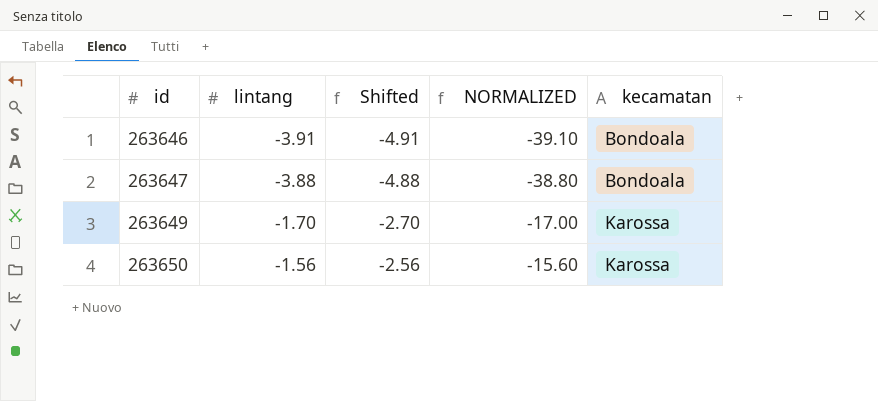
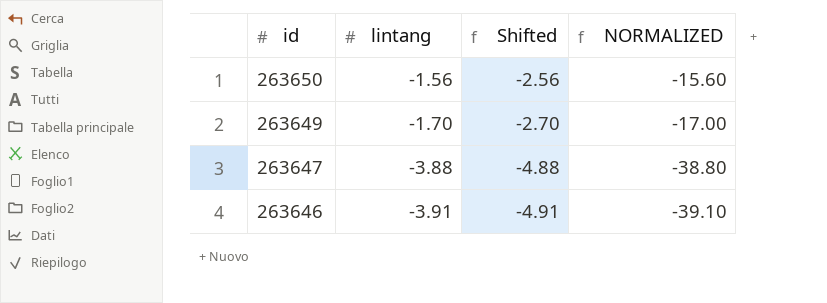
row order: id ascending -> id descending
column kecamatan | position: 5 -> none

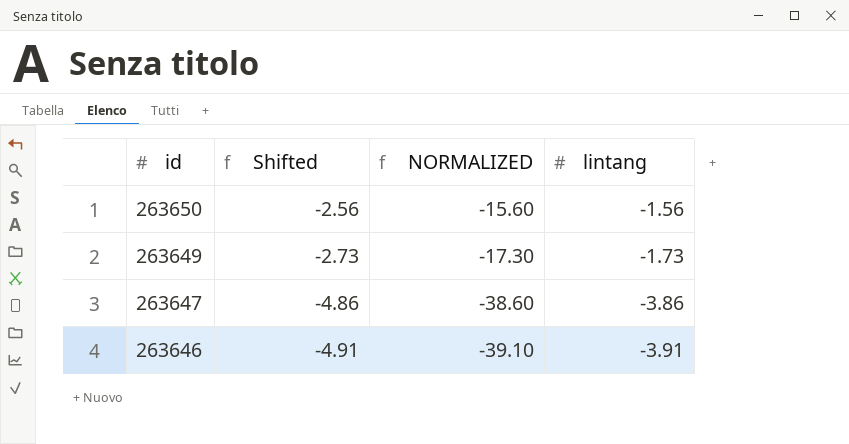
column lintang | position: 2 -> 4
263649 | Shifted: -2.70 -> -2.73
263649 | NORMALIZED: -17.00 -> -17.30
263649 | lintang: -1.70 -> -1.73
263647 | Shifted: -4.88 -> -4.86
263647 | NORMALIZED: -38.80 -> -38.60
263647 | lintang: -3.88 -> -3.86

